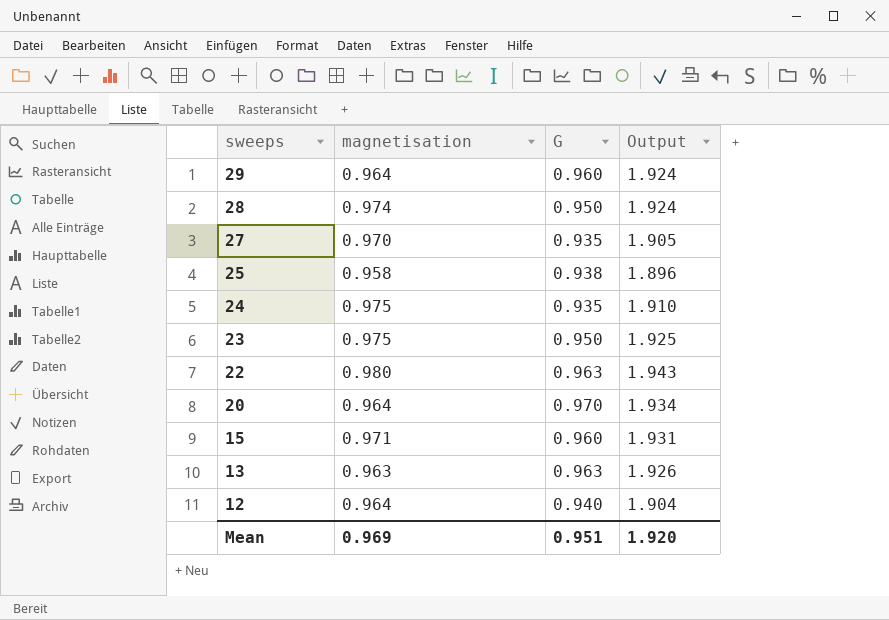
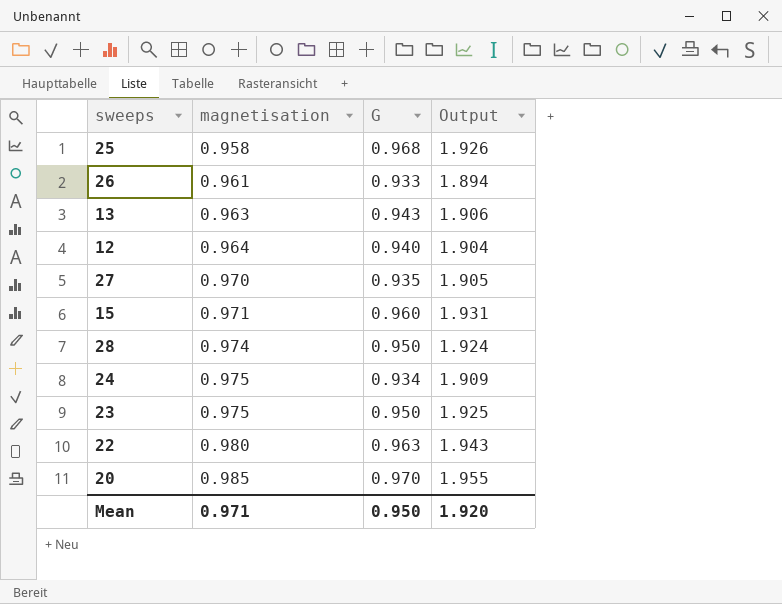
row order: sweeps descending -> magnetisation ascending
row 29: 0.964 | 0.960 | 1.924 -> none
25 | G: 0.938 -> 0.968
25 | Output: 1.896 -> 1.926
row 26: none -> 0.961 | 0.933 | 1.894
13 | G: 0.963 -> 0.943
13 | Output: 1.926 -> 1.906
24 | G: 0.935 -> 0.934
24 | Output: 1.910 -> 1.909
20 | magnetisation: 0.964 -> 0.985
20 | Output: 1.934 -> 1.955
Mean | magnetisation: 0.969 -> 0.971
Mean | G: 0.951 -> 0.950

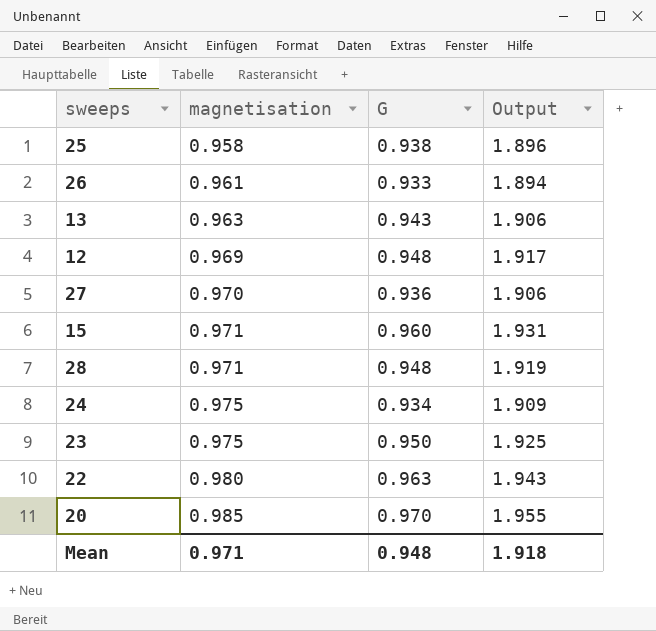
25 | G: 0.968 -> 0.938
25 | Output: 1.926 -> 1.896
12 | magnetisation: 0.964 -> 0.969
12 | G: 0.940 -> 0.948
12 | Output: 1.904 -> 1.917
27 | G: 0.935 -> 0.936
27 | Output: 1.905 -> 1.906
28 | magnetisation: 0.974 -> 0.971
28 | G: 0.950 -> 0.948
28 | Output: 1.924 -> 1.919
Mean | G: 0.950 -> 0.948
Mean | Output: 1.920 -> 1.918

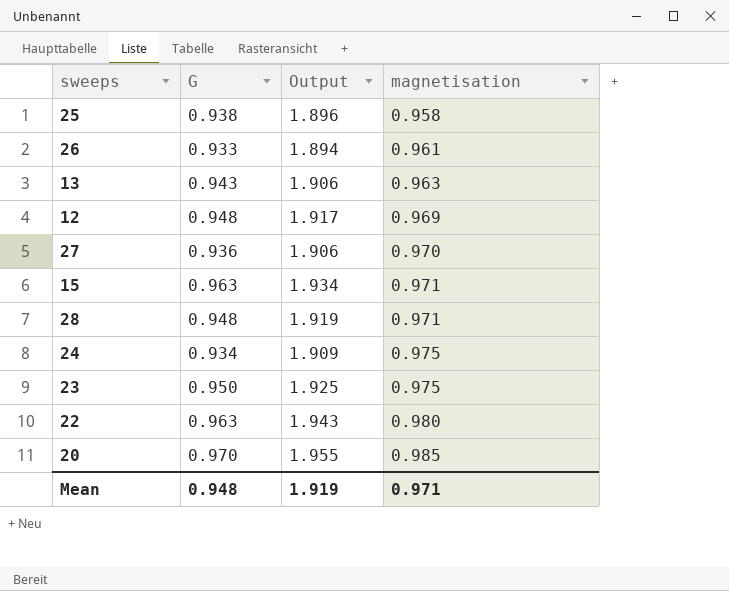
column magnetisation | position: 2 -> 4
15 | G: 0.960 -> 0.963
15 | Output: 1.931 -> 1.934
Mean | Output: 1.918 -> 1.919

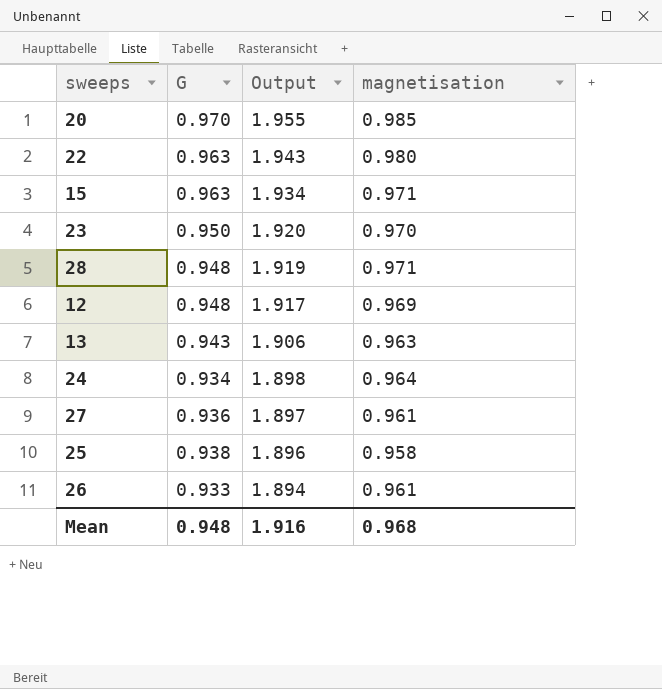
row order: magnetisation ascending -> Output descending
23 | Output: 1.925 -> 1.920
23 | magnetisation: 0.975 -> 0.970
24 | Output: 1.909 -> 1.898
24 | magnetisation: 0.975 -> 0.964
27 | Output: 1.906 -> 1.897
27 | magnetisation: 0.970 -> 0.961
Mean | Output: 1.919 -> 1.916
Mean | magnetisation: 0.971 -> 0.968

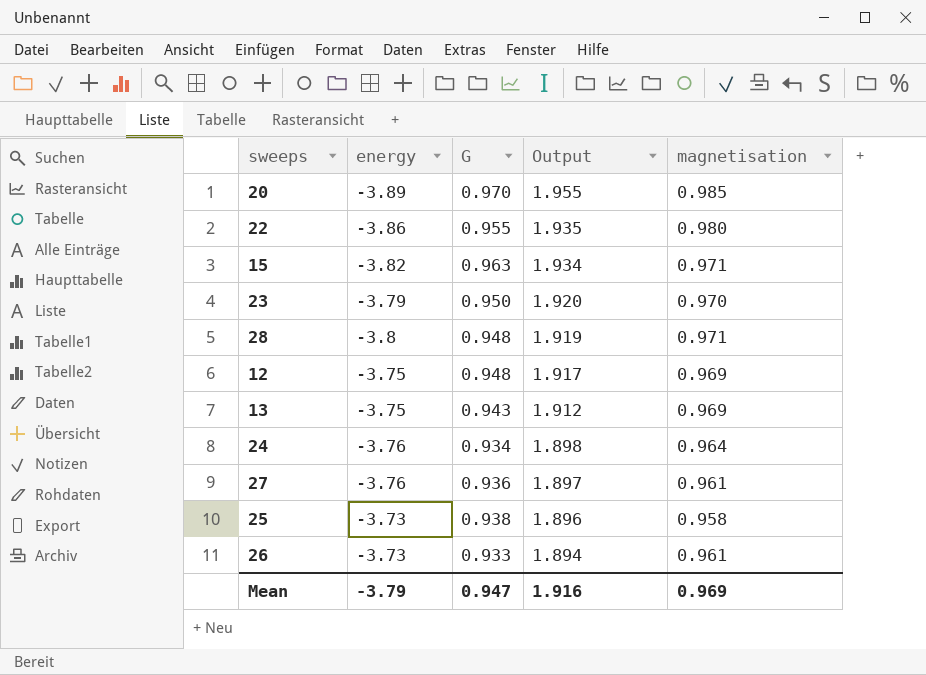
column energy | position: none -> 2
22 | G: 0.963 -> 0.955
22 | Output: 1.943 -> 1.935
13 | Output: 1.906 -> 1.912
13 | magnetisation: 0.963 -> 0.969
Mean | G: 0.948 -> 0.947
Mean | magnetisation: 0.968 -> 0.969

